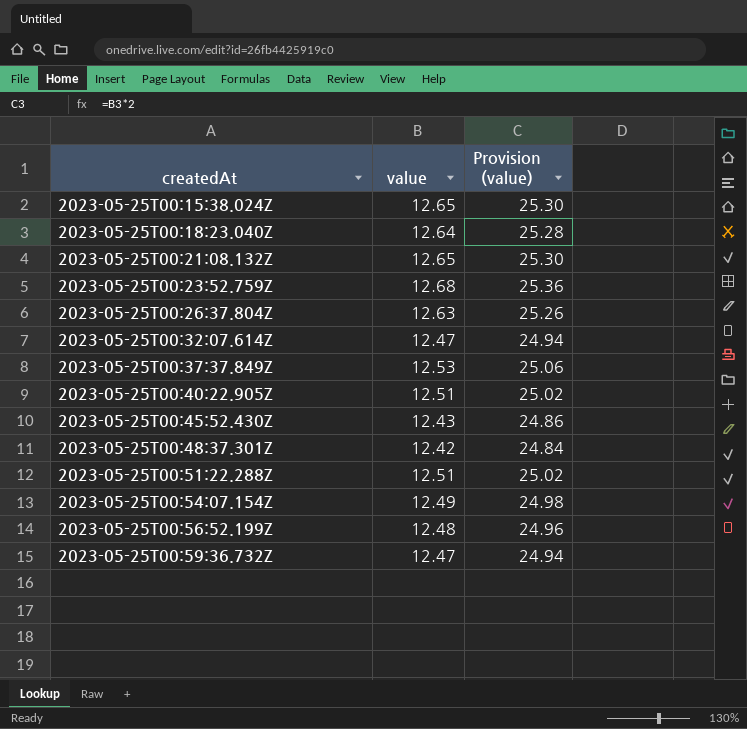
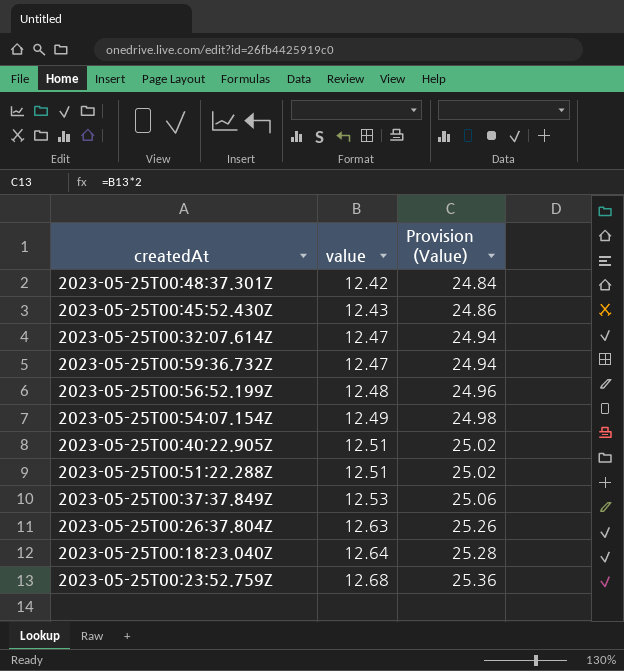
row order: createdAt ascending -> value ascending
column name: Provision (value) -> Provision (Value)
row 2023-05-25T00:15:38.024Z: 12.65 | 25.30 -> none
row 2023-05-25T00:21:08.132Z: 12.65 | 25.30 -> none

